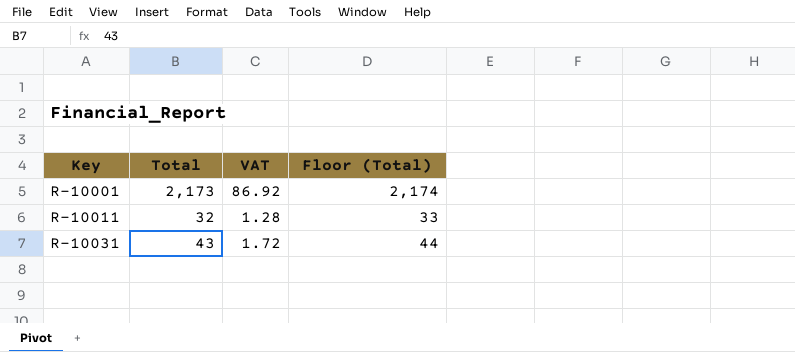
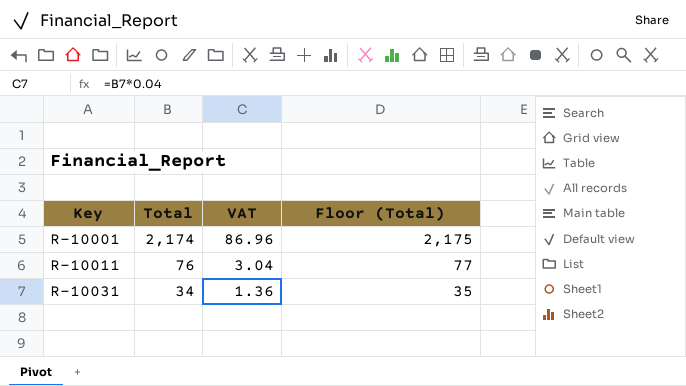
R-10001 | Total: 2,173 -> 2,174
R-10001 | VAT: 86.92 -> 86.96
R-10001 | Floor (Total): 2,174 -> 2,175
R-10011 | Total: 32 -> 76
R-10011 | VAT: 1.28 -> 3.04
R-10011 | Floor (Total): 33 -> 77
R-10031 | Total: 43 -> 34
R-10031 | VAT: 1.72 -> 1.36
R-10031 | Floor (Total): 44 -> 35

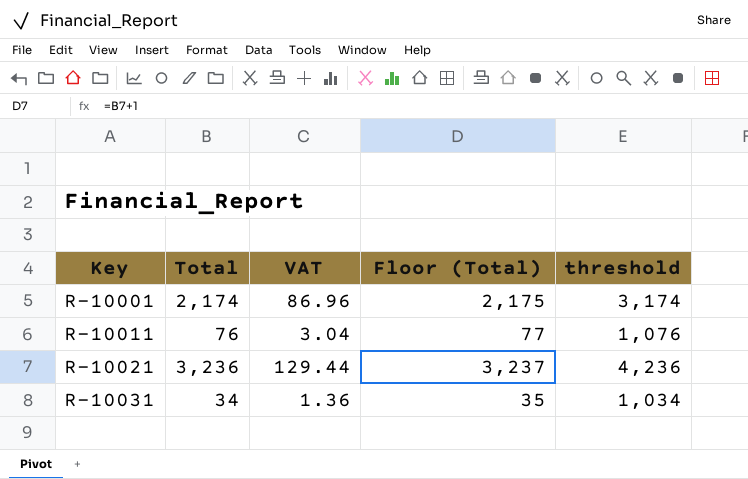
column threshold | formula: none -> [Total] + 1000
row R-10021: none -> 3,236 | 129.44 | 3,237 | 4,236

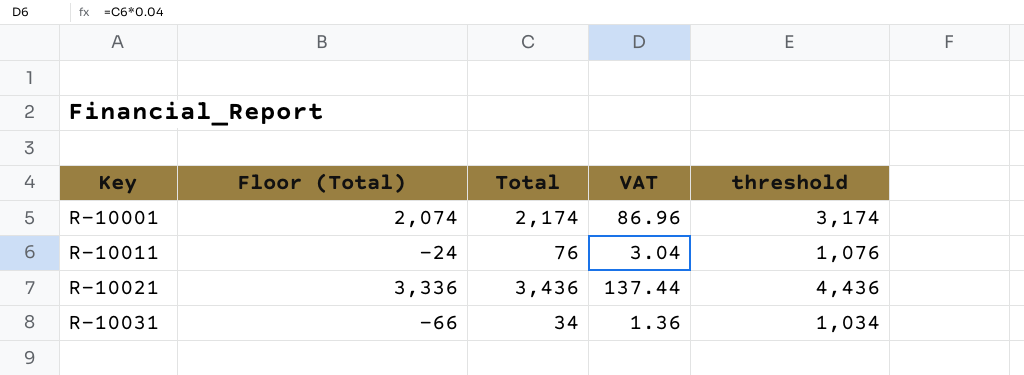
column Floor (Total) | formula: [Total] + 1 -> [Total] - 100
column Floor (Total) | position: 4 -> 2
R-10021 | Total: 3,236 -> 3,436
R-10021 | VAT: 129.44 -> 137.44
R-10021 | threshold: 4,236 -> 4,436

